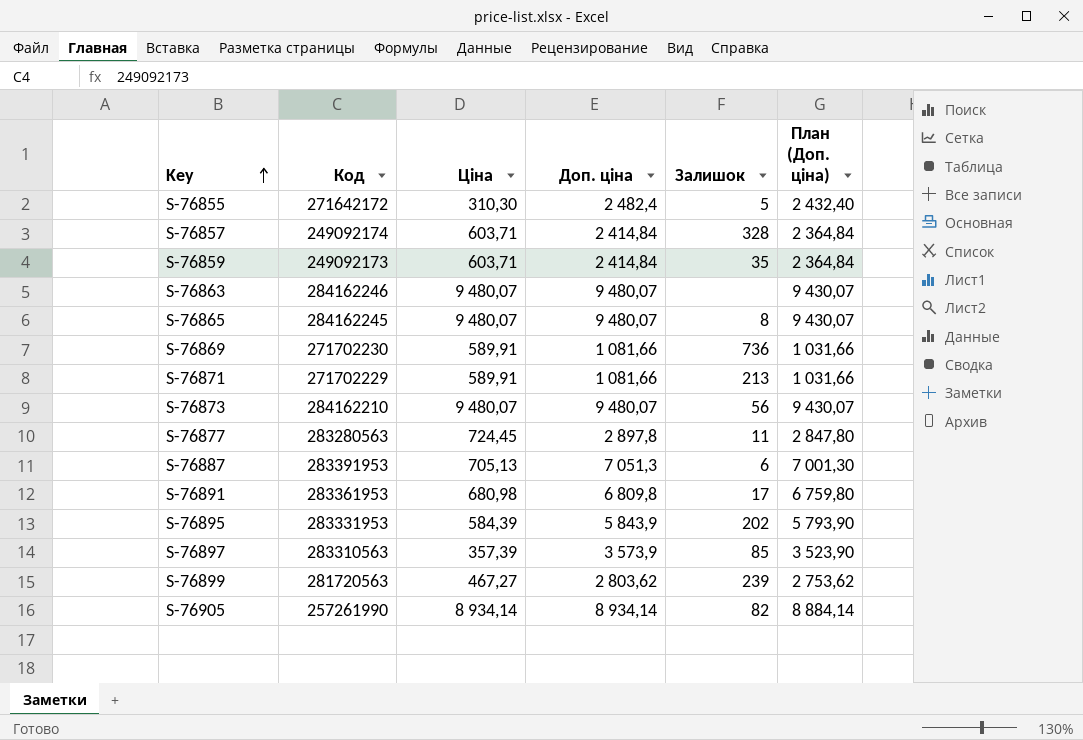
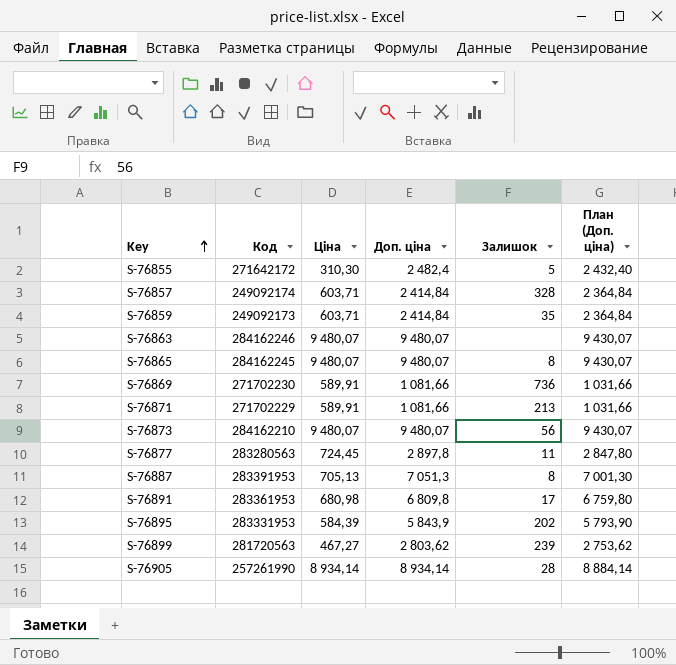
row S-76897: 283310563 | 357,39 | 3 573,9 | 85 | 3 523,90 -> none
S-76887 | Залишок: 6 -> 8
S-76905 | Залишок: 82 -> 28

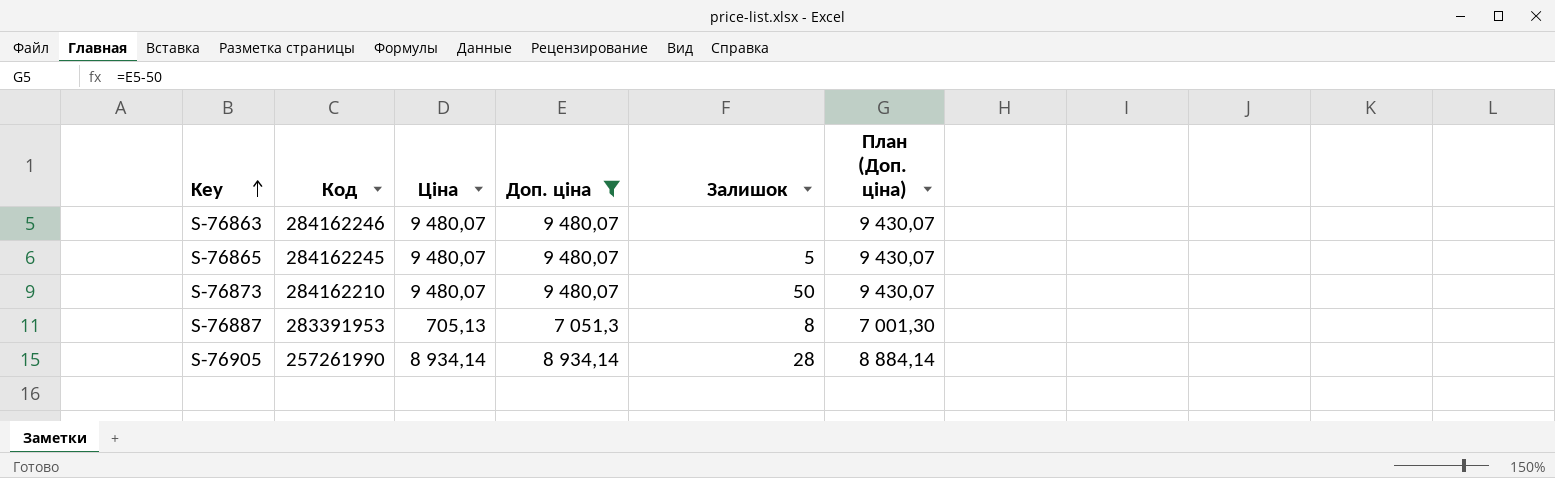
filter: none -> Доп. ціна >= 7 051,3
S-76865 | Залишок: 8 -> 5
S-76873 | Залишок: 56 -> 50

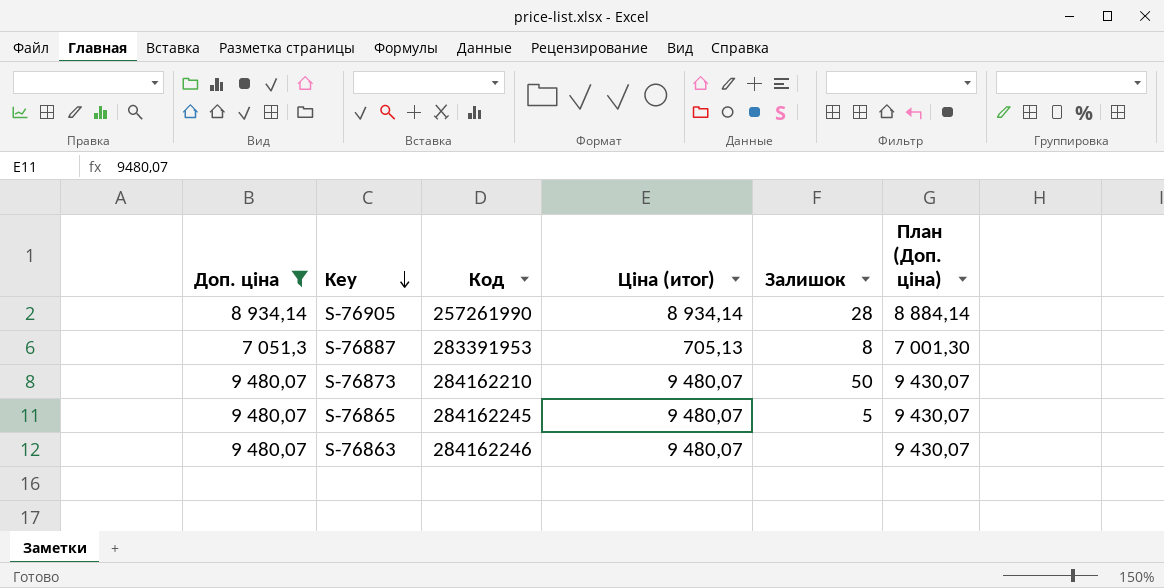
row order: Key ascending -> Key descending
column Доп. ціна | position: 4 -> 1
column name: Ціна -> Ціна (итог)

